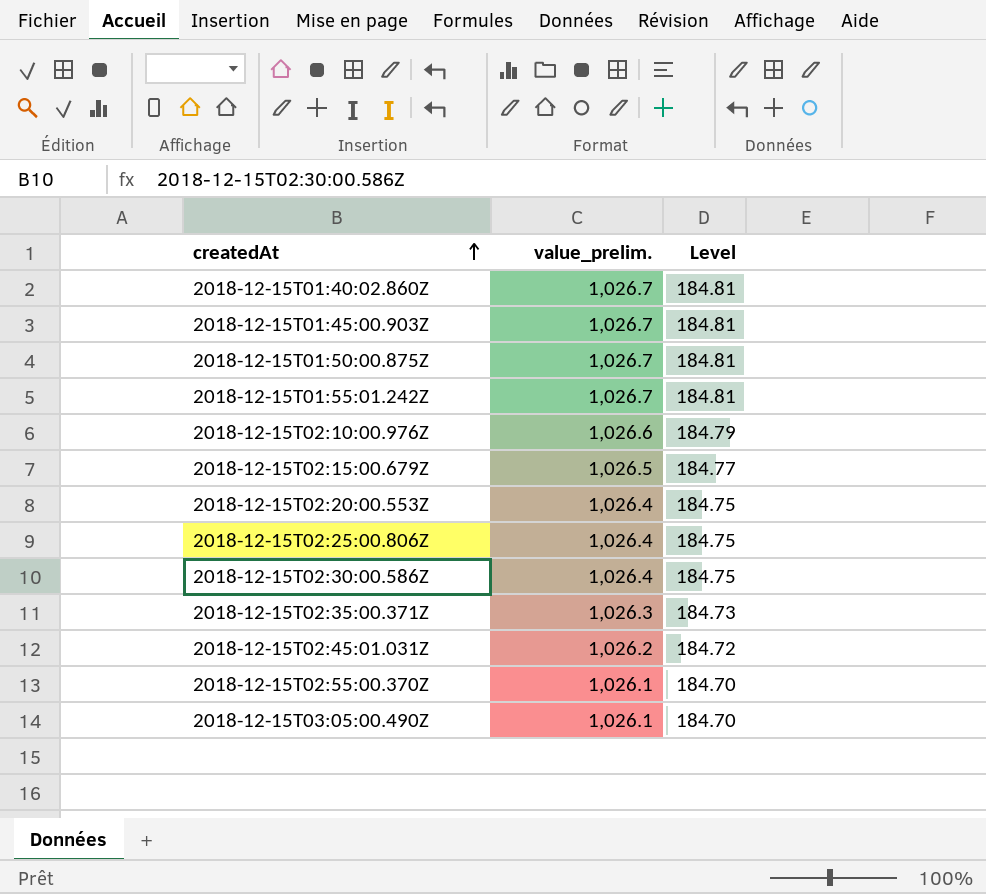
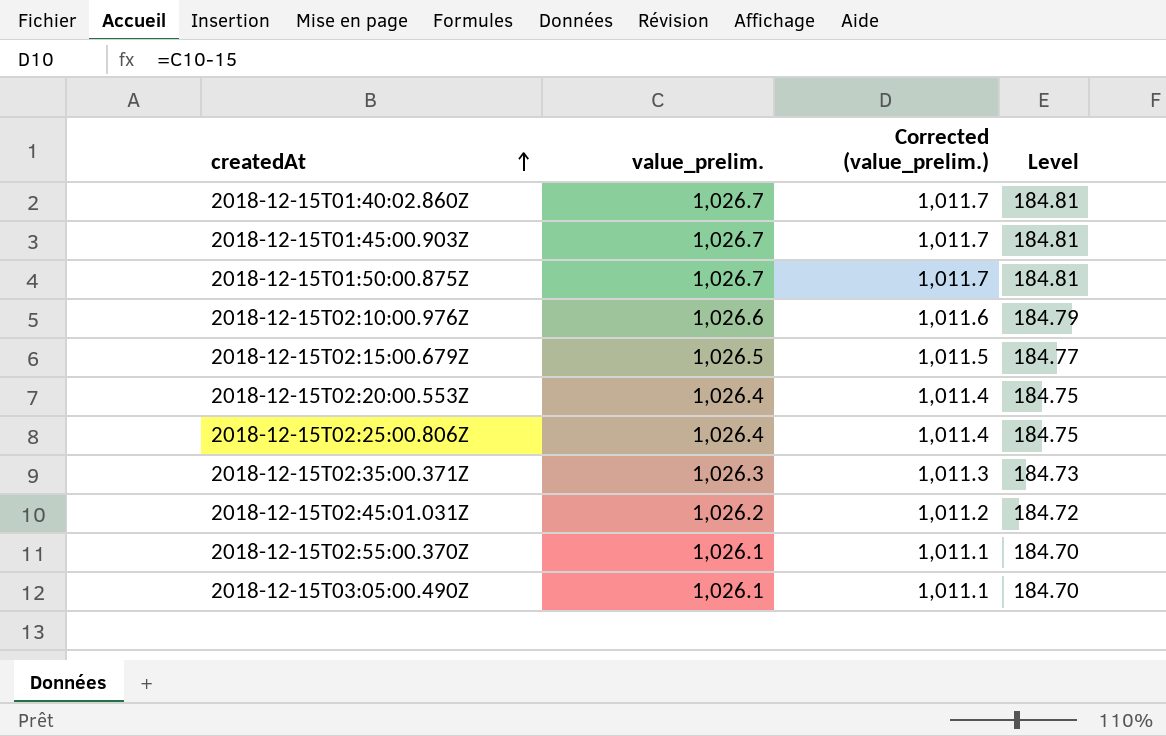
column Corrected (value_prelim.) | formula: none -> [value_prelim.] - 15
row 2018-12-15T01:55:01.242Z: 1,026.7 | 184.81 -> none
row 2018-12-15T02:30:00.586Z: 1,026.4 | 184.75 -> none

